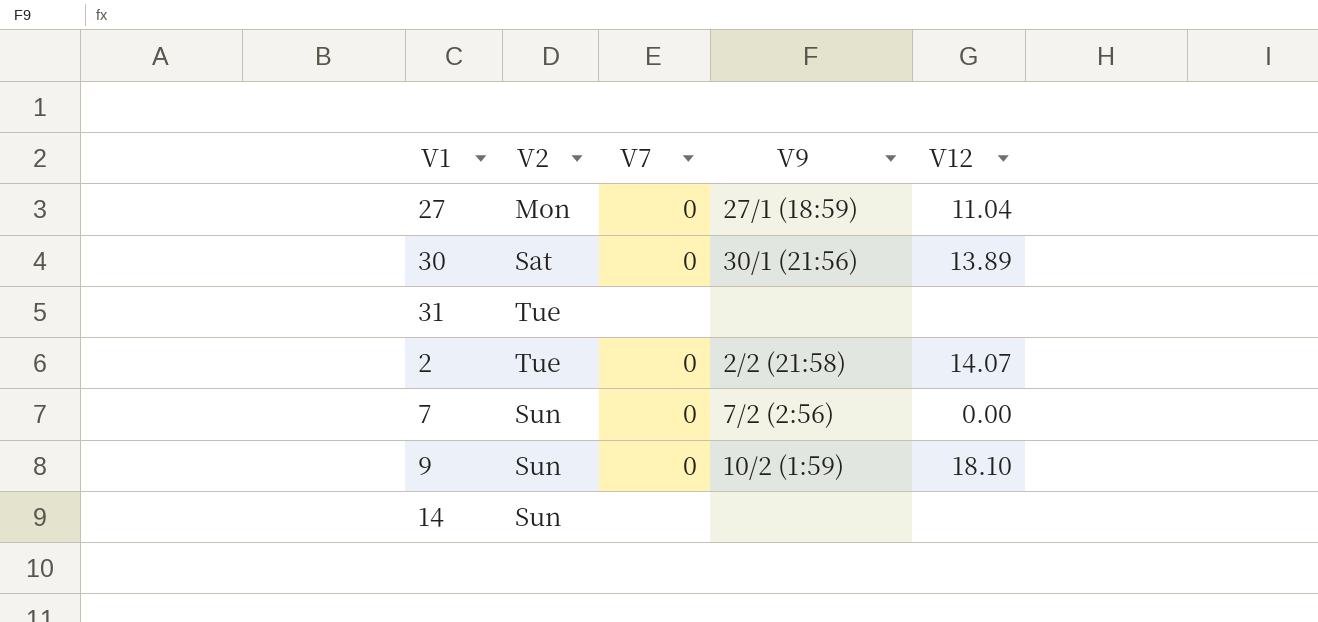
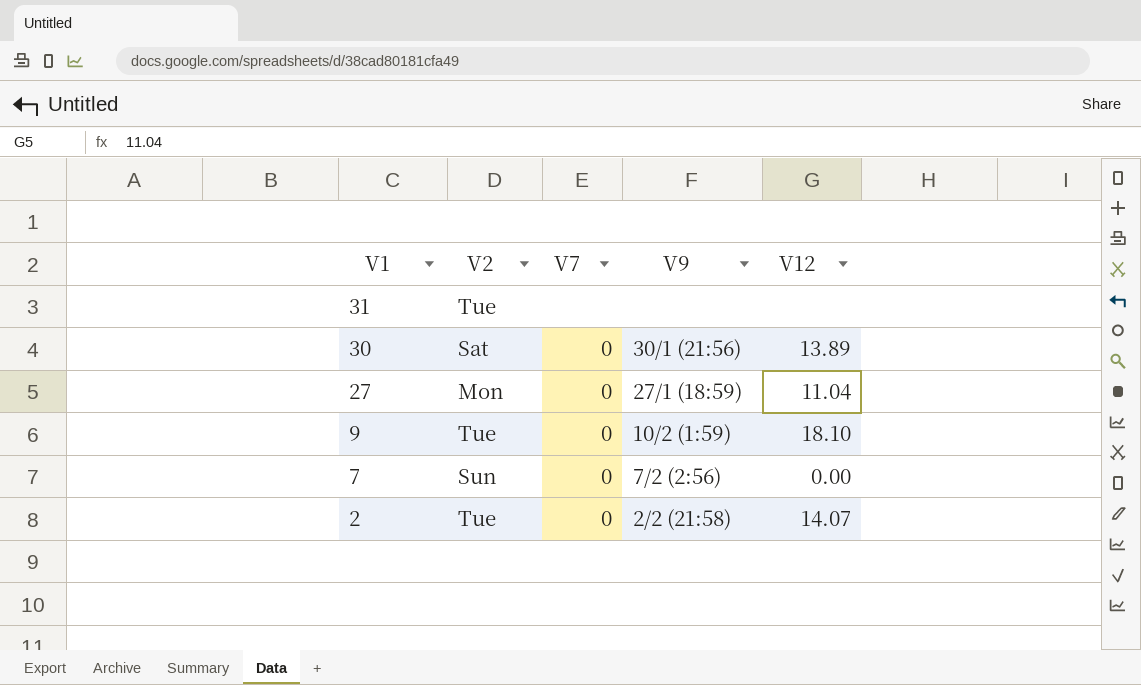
row order: none -> V1 descending
row 14: Sun | none | none | none -> none
9 | V2: Sun -> Tue

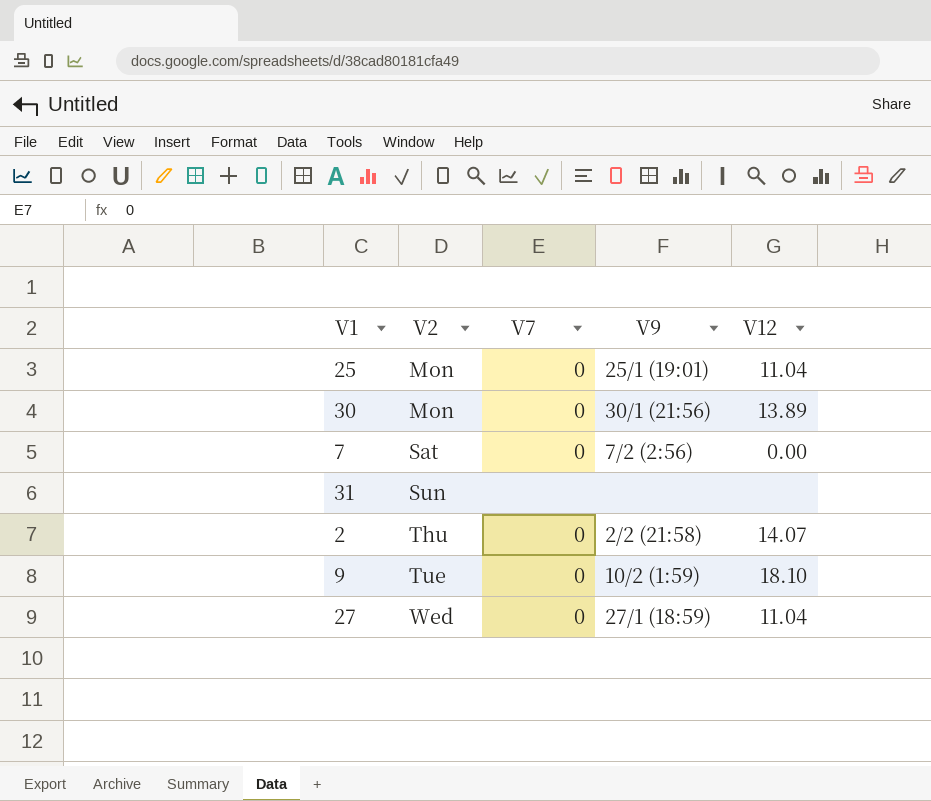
row order: V1 descending -> V2 ascending
row 25: none -> Mon | 0 | 25/1 (19:01) | 11.04
30 | V2: Sat -> Mon
7 | V2: Sun -> Sat
31 | V2: Tue -> Sun
2 | V2: Tue -> Thu
27 | V2: Mon -> Wed

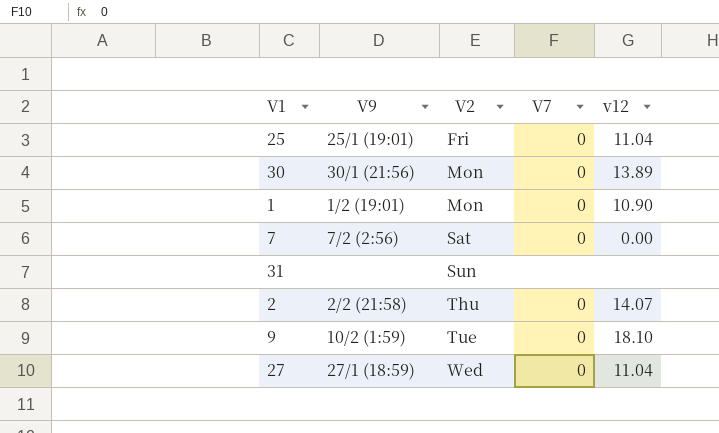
column V9 | position: 4 -> 2
column name: V12 -> v12
25 | V2: Mon -> Fri
row 1: none -> 1/2 (19:01) | Mon | 0 | 10.90

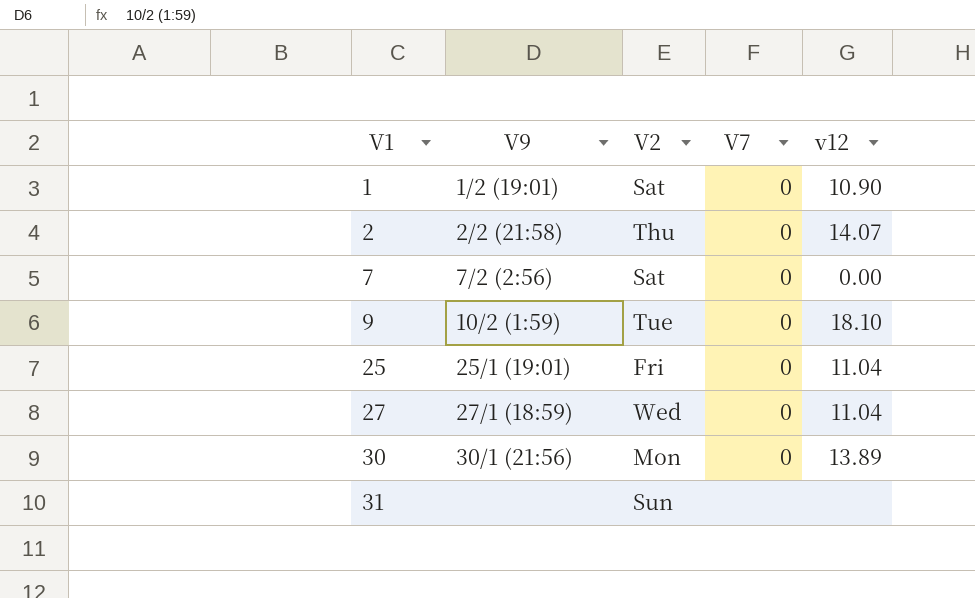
row order: V2 ascending -> V1 ascending
1 | V2: Mon -> Sat

